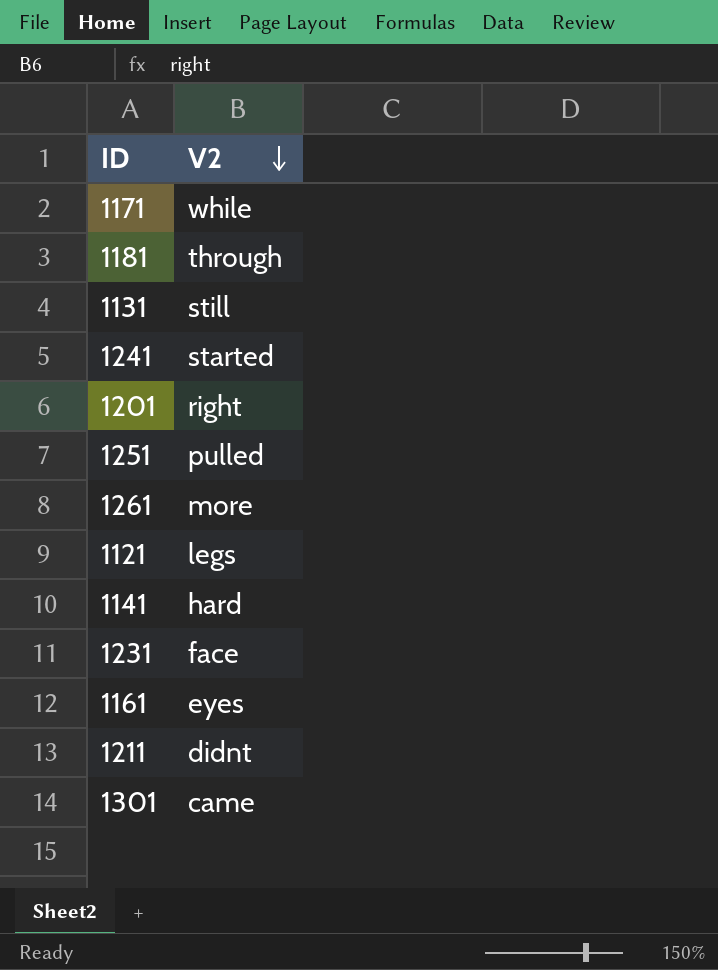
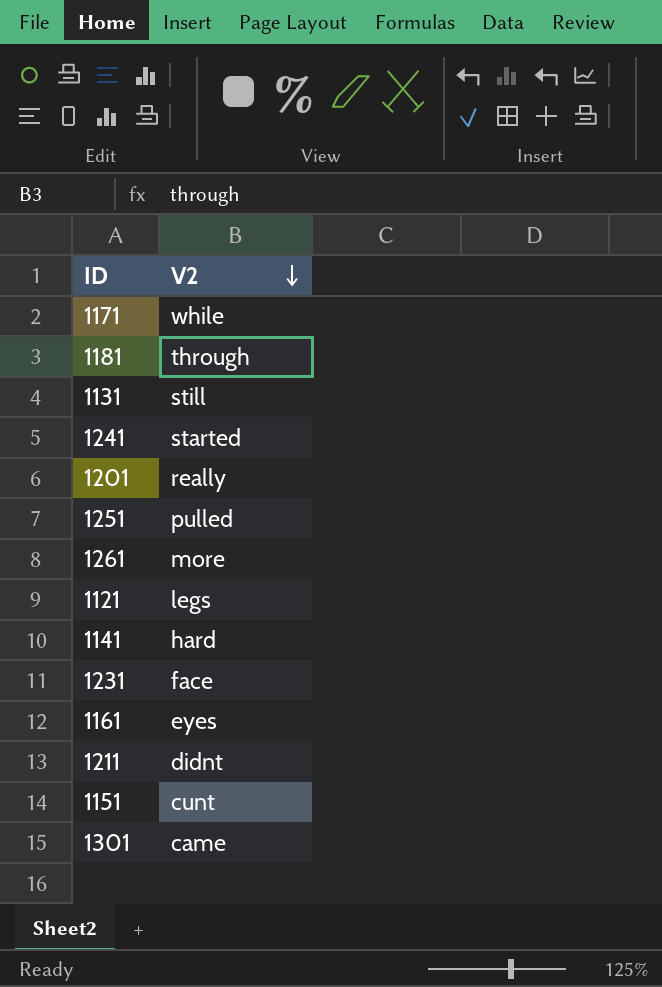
1201 | V2: right -> really
row 1151: none -> cunt

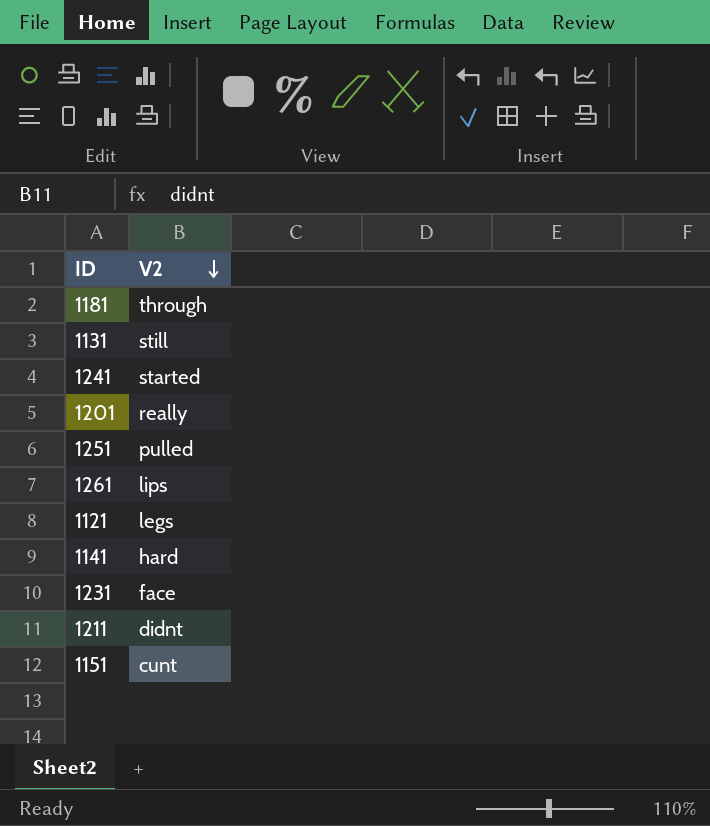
row 1171: while -> none
row 1161: eyes -> none
row 1301: came -> none
1261 | V2: more -> lips

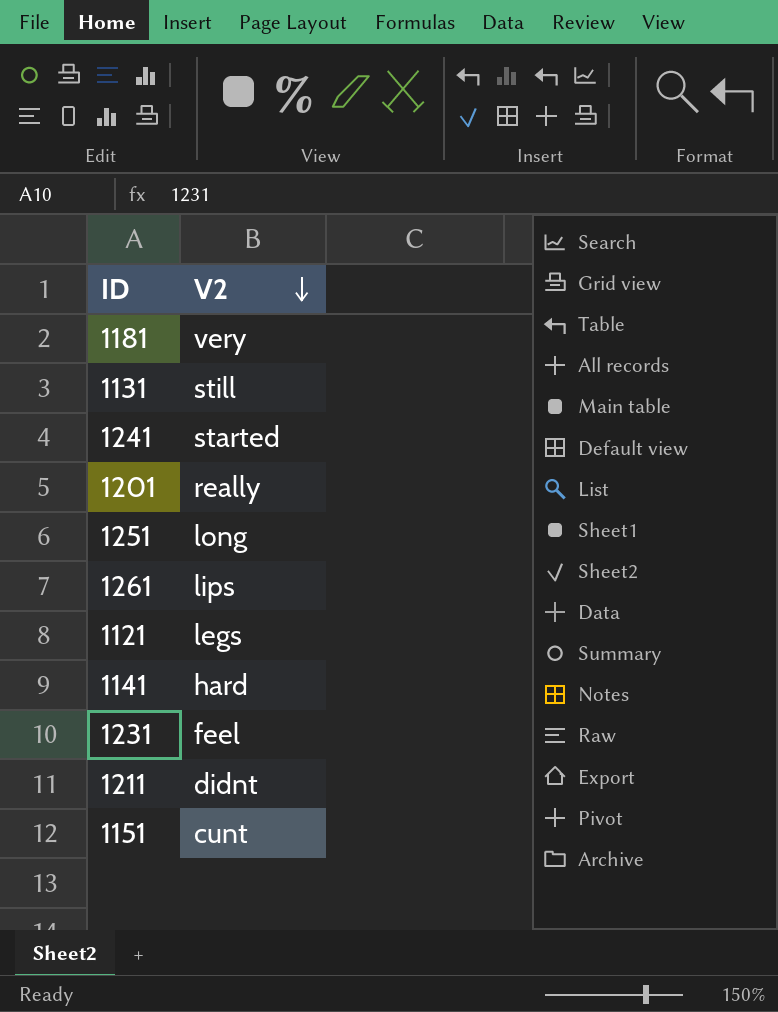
1181 | V2: through -> very
1251 | V2: pulled -> long
1231 | V2: face -> feel

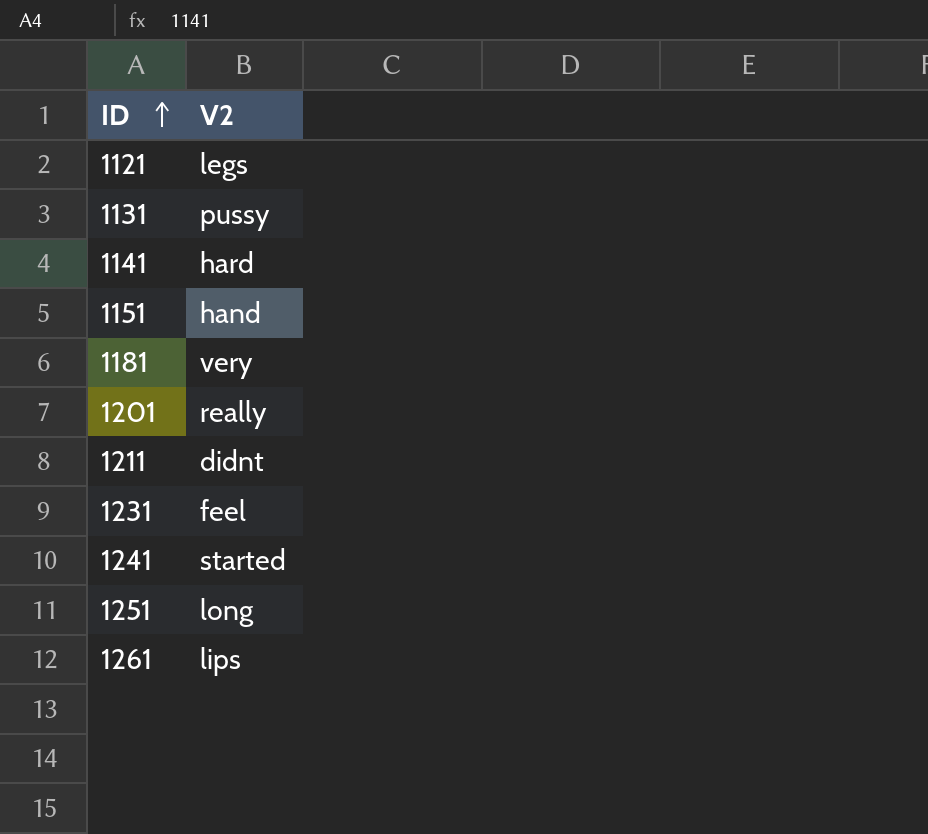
row order: V2 descending -> ID ascending
1131 | V2: still -> pussy
1151 | V2: cunt -> hand

